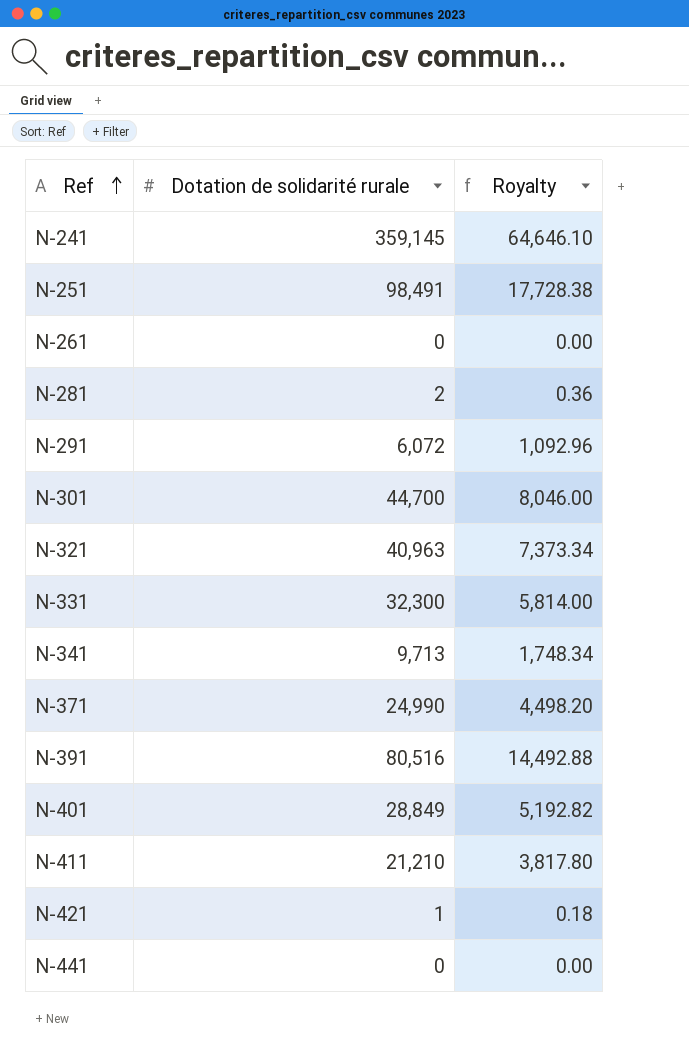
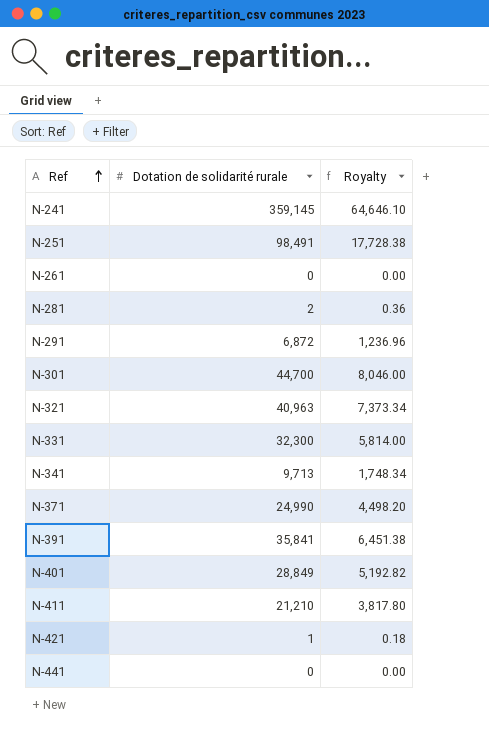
N-291 | Dotation de solidarité rurale: 6,072 -> 6,872
N-291 | Royalty: 1,092.96 -> 1,236.96
N-391 | Dotation de solidarité rurale: 80,516 -> 35,841
N-391 | Royalty: 14,492.88 -> 6,451.38

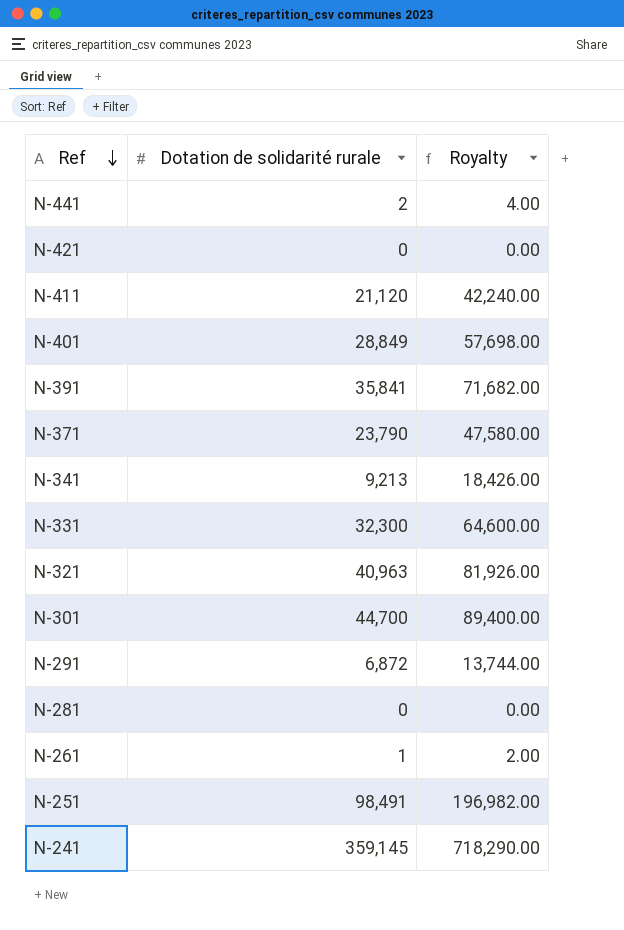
row order: Ref ascending -> Ref descending
column Royalty | formula: [Dotation de solidarité rurale] * 0.18 -> [Dotation de solidarité rurale] * 2
N-441 | Dotation de solidarité rurale: 0 -> 2
N-421 | Dotation de solidarité rurale: 1 -> 0
N-411 | Dotation de solidarité rurale: 21,210 -> 21,120
N-371 | Dotation de solidarité rurale: 24,990 -> 23,790
N-341 | Dotation de solidarité rurale: 9,713 -> 9,213
N-281 | Dotation de solidarité rurale: 2 -> 0
N-261 | Dotation de solidarité rurale: 0 -> 1

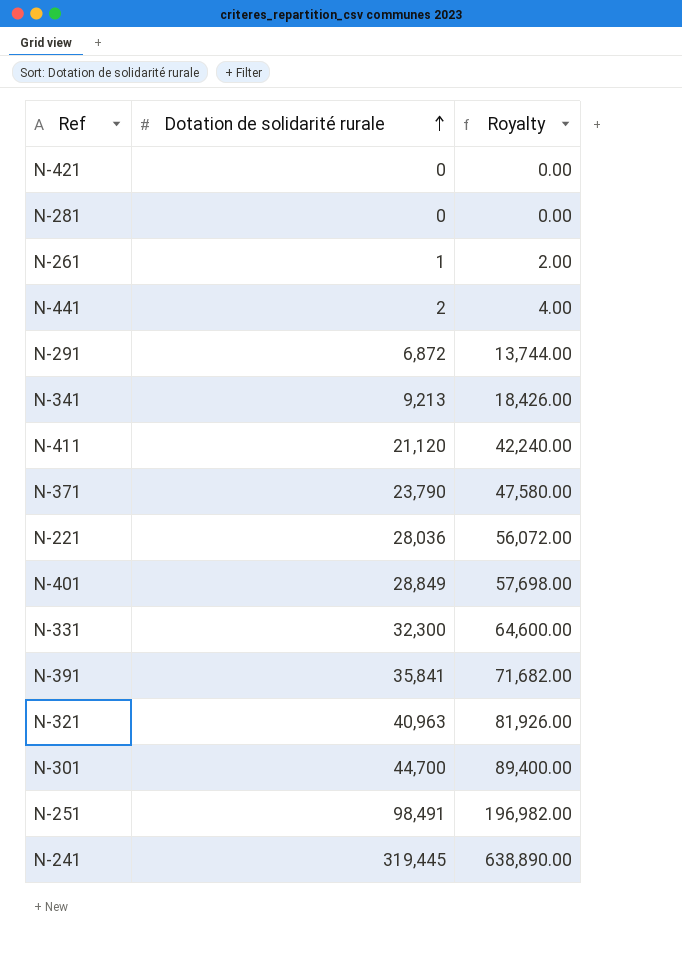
row order: Ref descending -> Dotation de solidarité rurale ascending
row N-221: none -> 28,036 | 56,072.00
N-241 | Dotation de solidarité rurale: 359,145 -> 319,445
N-241 | Royalty: 718,290.00 -> 638,890.00

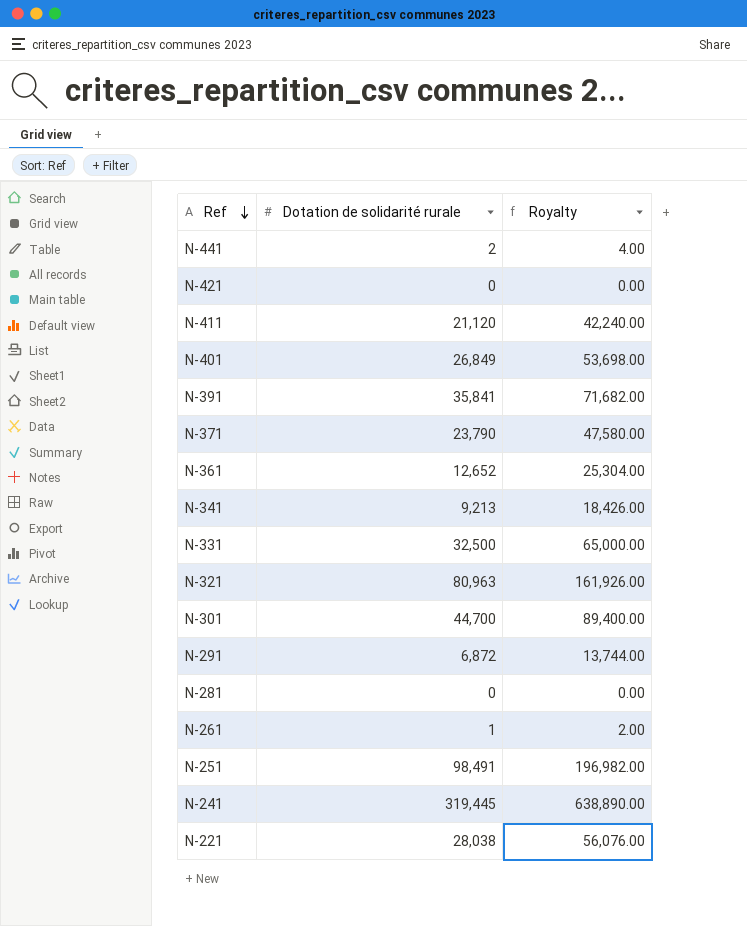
row order: Dotation de solidarité rurale ascending -> Ref descending
N-401 | Dotation de solidarité rurale: 28,849 -> 26,849
N-401 | Royalty: 57,698.00 -> 53,698.00
row N-361: none -> 12,652 | 25,304.00
N-331 | Dotation de solidarité rurale: 32,300 -> 32,500
N-331 | Royalty: 64,600.00 -> 65,000.00
N-321 | Dotation de solidarité rurale: 40,963 -> 80,963
N-321 | Royalty: 81,926.00 -> 161,926.00
N-221 | Dotation de solidarité rurale: 28,036 -> 28,038
N-221 | Royalty: 56,072.00 -> 56,076.00

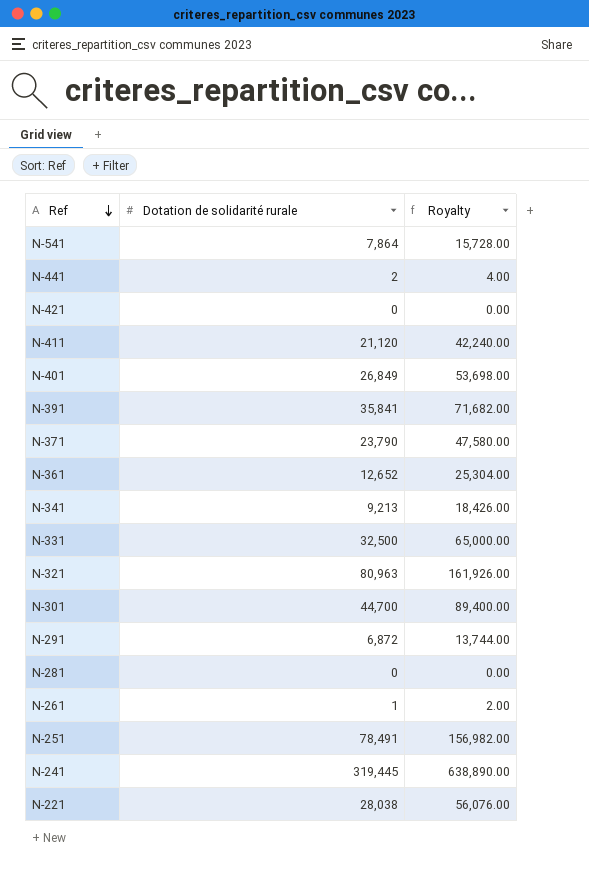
row N-541: none -> 7,864 | 15,728.00
N-251 | Dotation de solidarité rurale: 98,491 -> 78,491
N-251 | Royalty: 196,982.00 -> 156,982.00

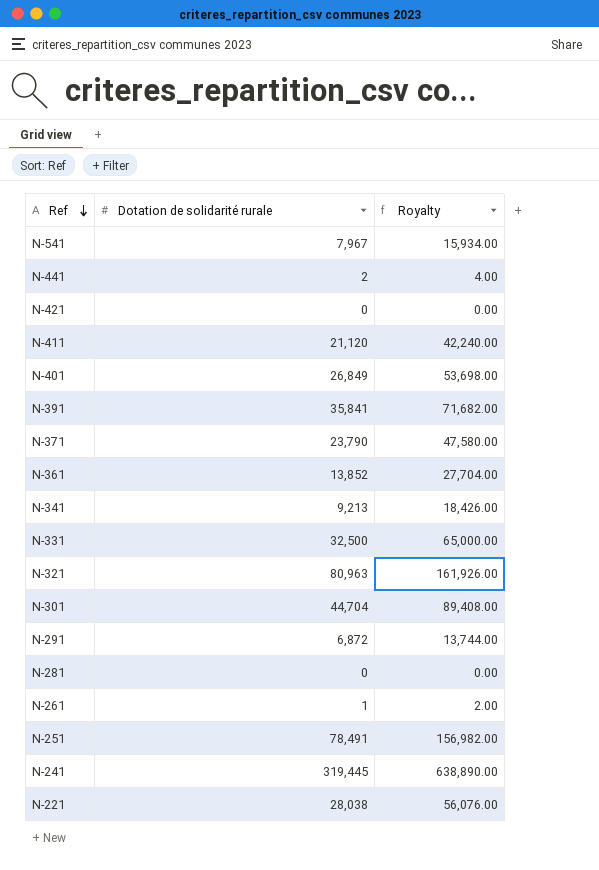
N-541 | Dotation de solidarité rurale: 7,864 -> 7,967
N-541 | Royalty: 15,728.00 -> 15,934.00
N-361 | Dotation de solidarité rurale: 12,652 -> 13,852
N-361 | Royalty: 25,304.00 -> 27,704.00
N-301 | Dotation de solidarité rurale: 44,700 -> 44,704
N-301 | Royalty: 89,400.00 -> 89,408.00

